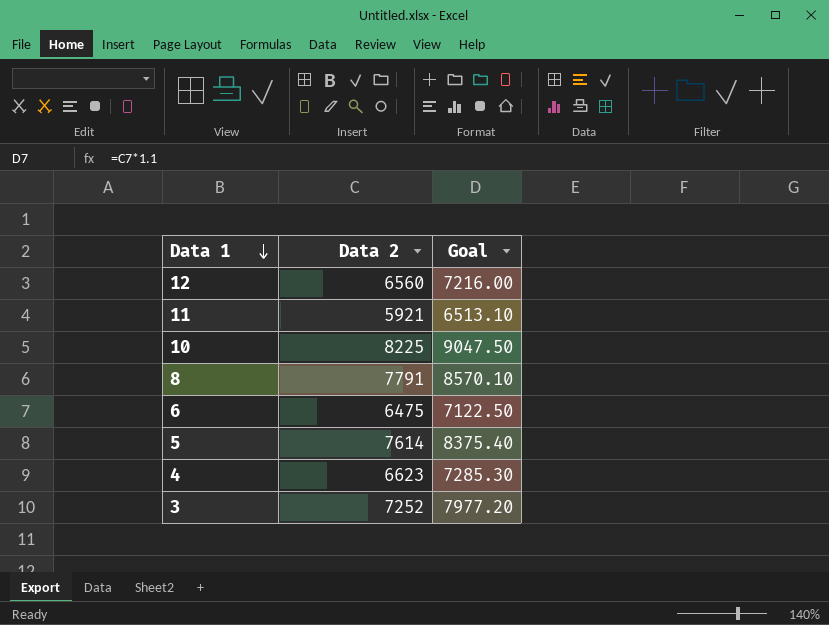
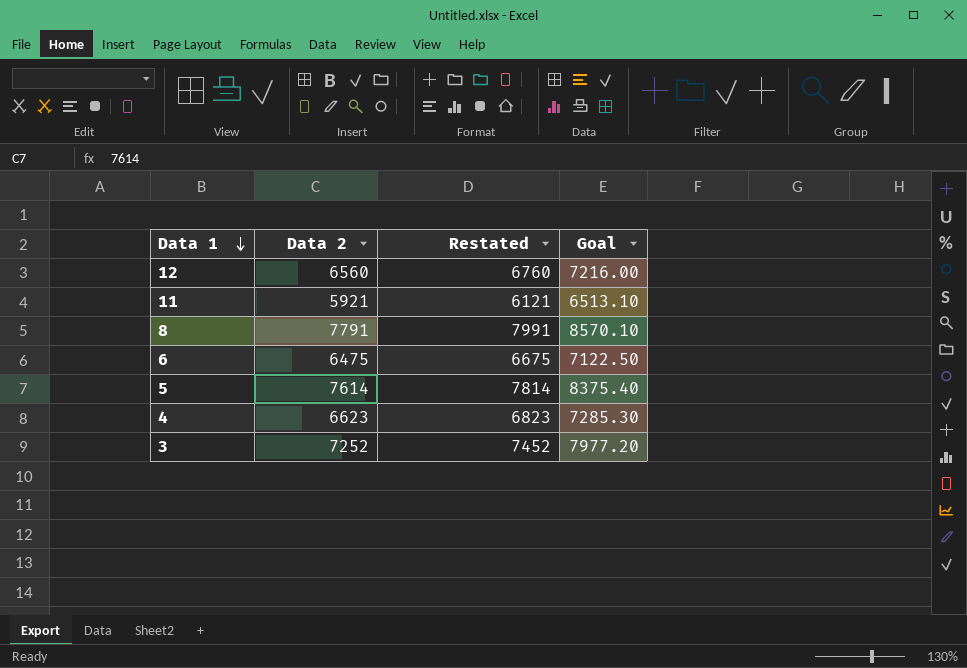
column Restated | formula: none -> [Data 2] + 200
row 10: 8225 | 9047.50 -> none

